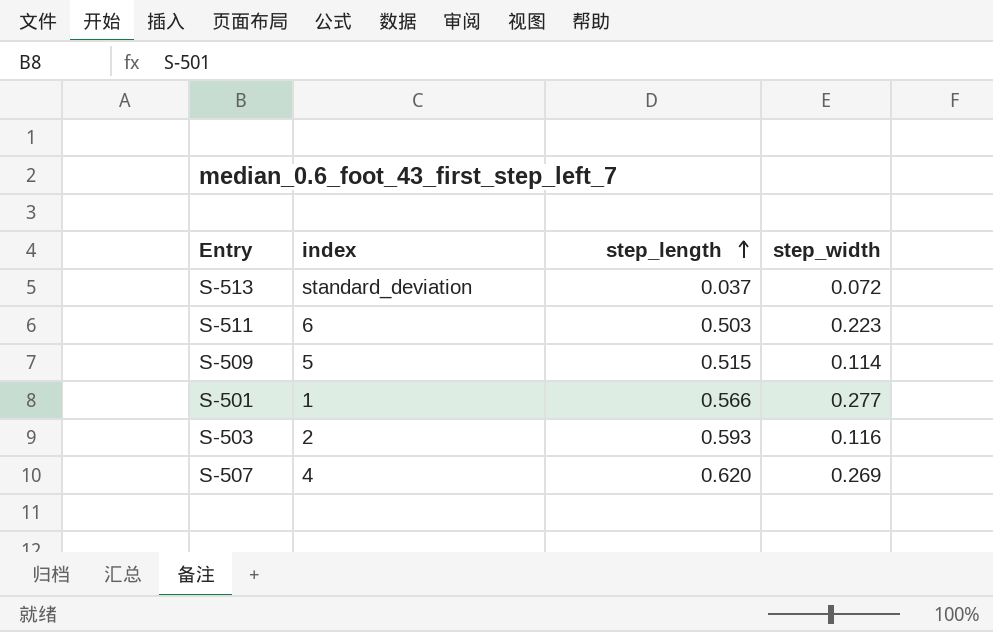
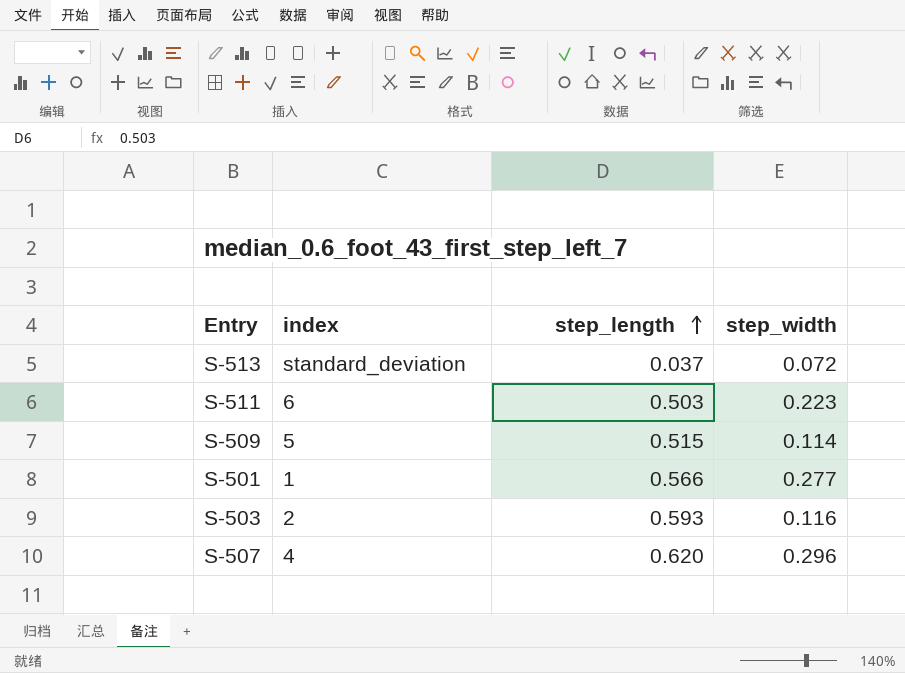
S-507 | step_width: 0.269 -> 0.296

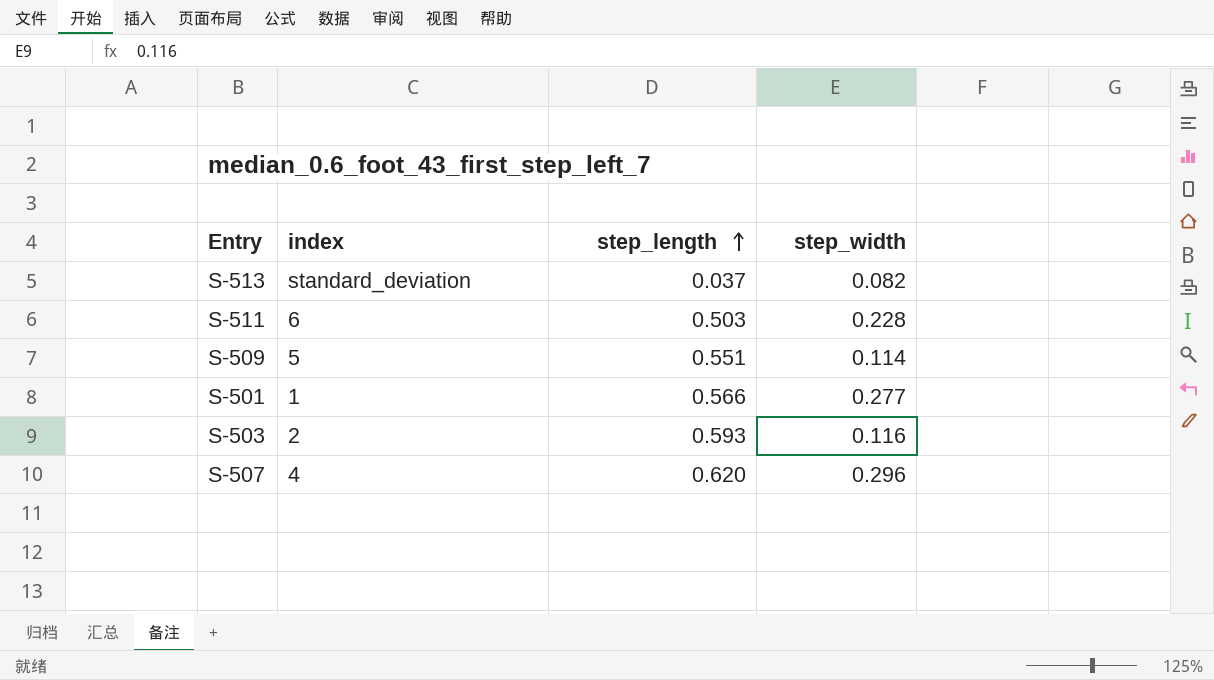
S-513 | step_width: 0.072 -> 0.082
S-511 | step_width: 0.223 -> 0.228
S-509 | step_length: 0.515 -> 0.551

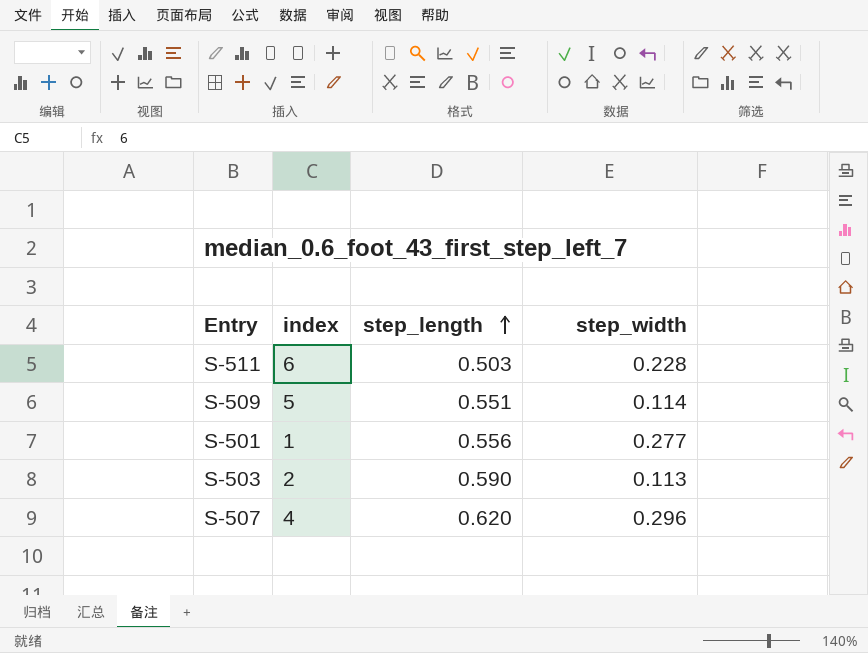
row S-513: standard_deviation | 0.037 | 0.082 -> none
S-501 | step_length: 0.566 -> 0.556
S-503 | step_length: 0.593 -> 0.590
S-503 | step_width: 0.116 -> 0.113

